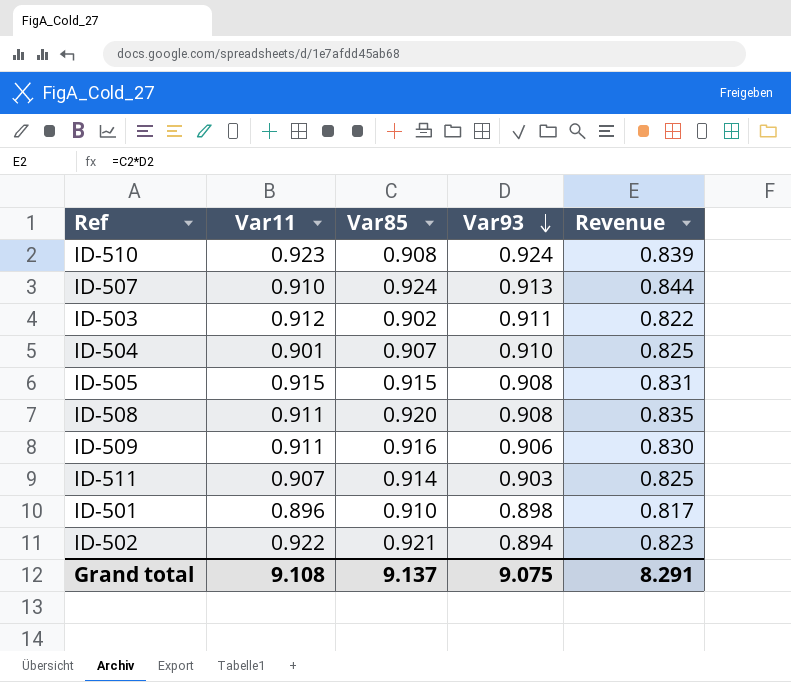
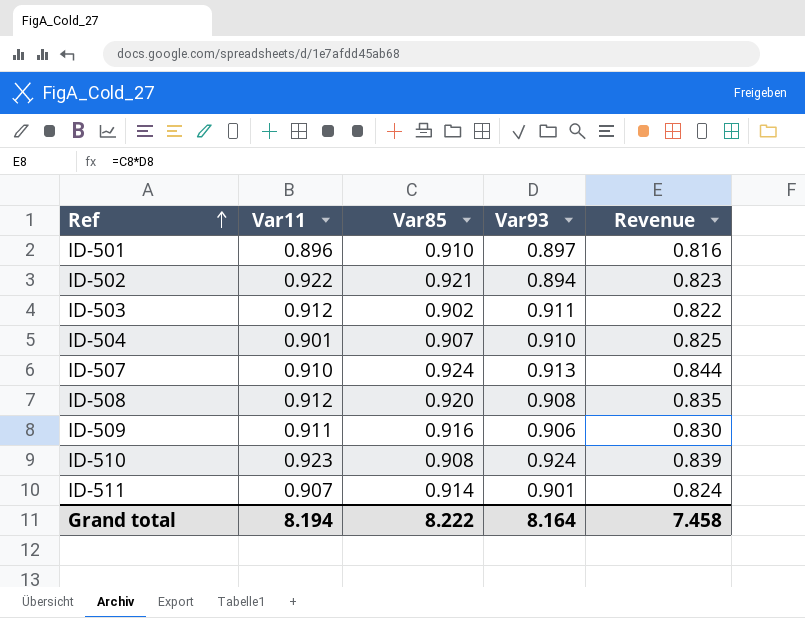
row order: Var93 descending -> Ref ascending
row ID-505: 0.915 | 0.915 | 0.908 | 0.831 -> none
ID-501 | Var93: 0.898 -> 0.897
ID-501 | Revenue: 0.817 -> 0.816
ID-508 | Var11: 0.911 -> 0.912
ID-511 | Var93: 0.903 -> 0.901
ID-511 | Revenue: 0.825 -> 0.824
Grand total | Var11: 9.108 -> 8.194
Grand total | Var85: 9.137 -> 8.222
Grand total | Var93: 9.075 -> 8.164
Grand total | Revenue: 8.291 -> 7.458

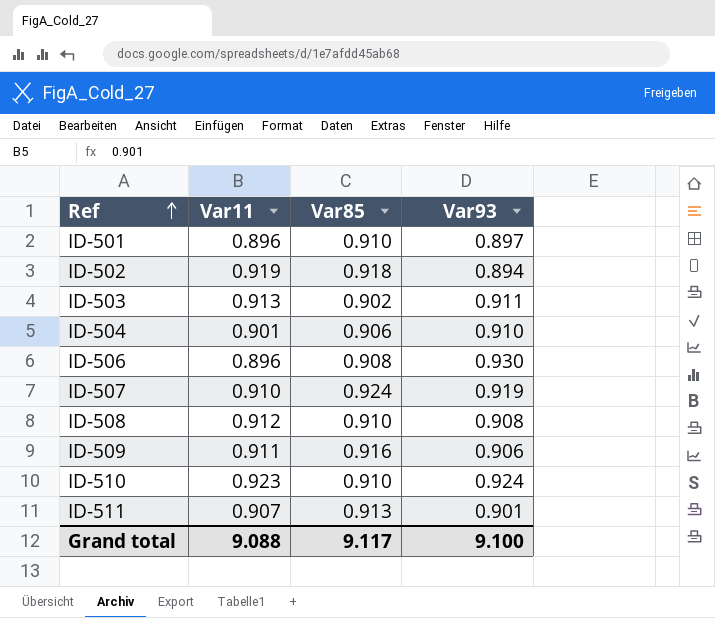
column Revenue | formula: [Var85] * [Var93] -> none
ID-502 | Var11: 0.922 -> 0.919
ID-502 | Var85: 0.921 -> 0.918
ID-503 | Var11: 0.912 -> 0.913
ID-504 | Var85: 0.907 -> 0.906
row ID-506: none -> 0.896 | 0.908 | 0.930
ID-507 | Var93: 0.913 -> 0.919
ID-508 | Var85: 0.920 -> 0.910
ID-510 | Var85: 0.908 -> 0.910
ID-511 | Var85: 0.914 -> 0.913
Grand total | Var11: 8.194 -> 9.088
Grand total | Var85: 8.222 -> 9.117
Grand total | Var93: 8.164 -> 9.100

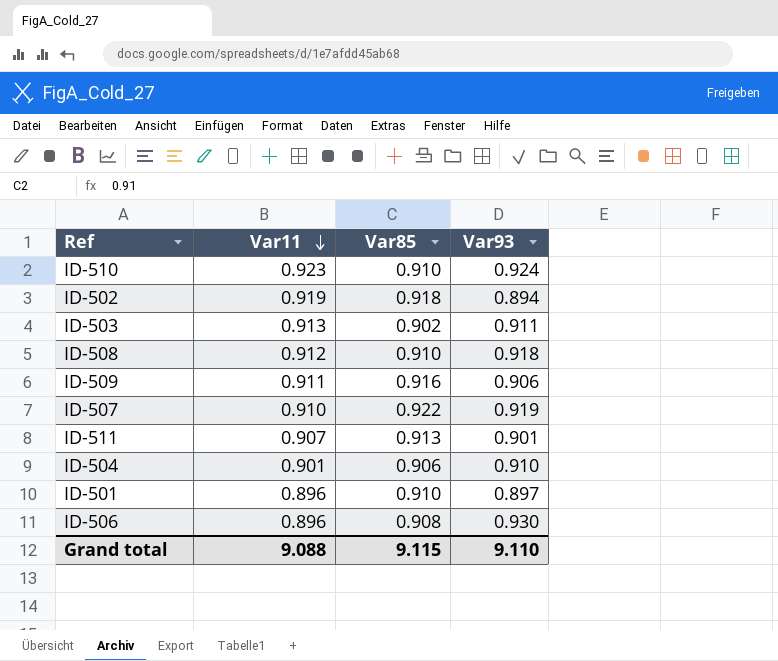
row order: Ref ascending -> Var11 descending
ID-508 | Var93: 0.908 -> 0.918
ID-507 | Var85: 0.924 -> 0.922
Grand total | Var85: 9.117 -> 9.115
Grand total | Var93: 9.100 -> 9.110

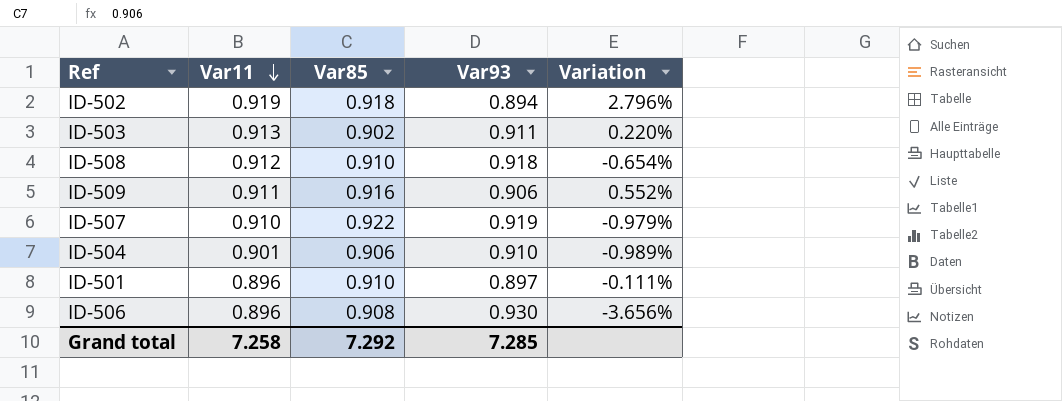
column Variation | formula: none -> ([Var11] - [Var93]) / [Var93]
row ID-510: 0.923 | 0.910 | 0.924 -> none
row ID-511: 0.907 | 0.913 | 0.901 -> none
Grand total | Var11: 9.088 -> 7.258
Grand total | Var85: 9.115 -> 7.292
Grand total | Var93: 9.110 -> 7.285

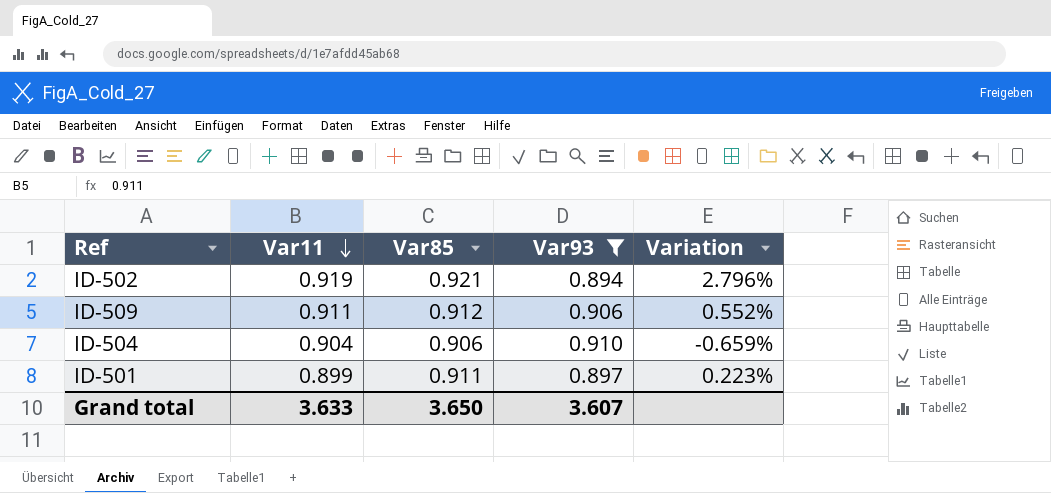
filter: none -> Var93 <= 0.910
ID-502 | Var85: 0.918 -> 0.921
ID-509 | Var85: 0.916 -> 0.912
ID-504 | Var11: 0.901 -> 0.904
ID-504 | Variation: -0.989% -> -0.659%
ID-501 | Var11: 0.896 -> 0.899
ID-501 | Var85: 0.910 -> 0.911
ID-501 | Variation: -0.111% -> 0.223%
Grand total | Var11: 7.258 -> 3.633
Grand total | Var85: 7.292 -> 3.650
Grand total | Var93: 7.285 -> 3.607

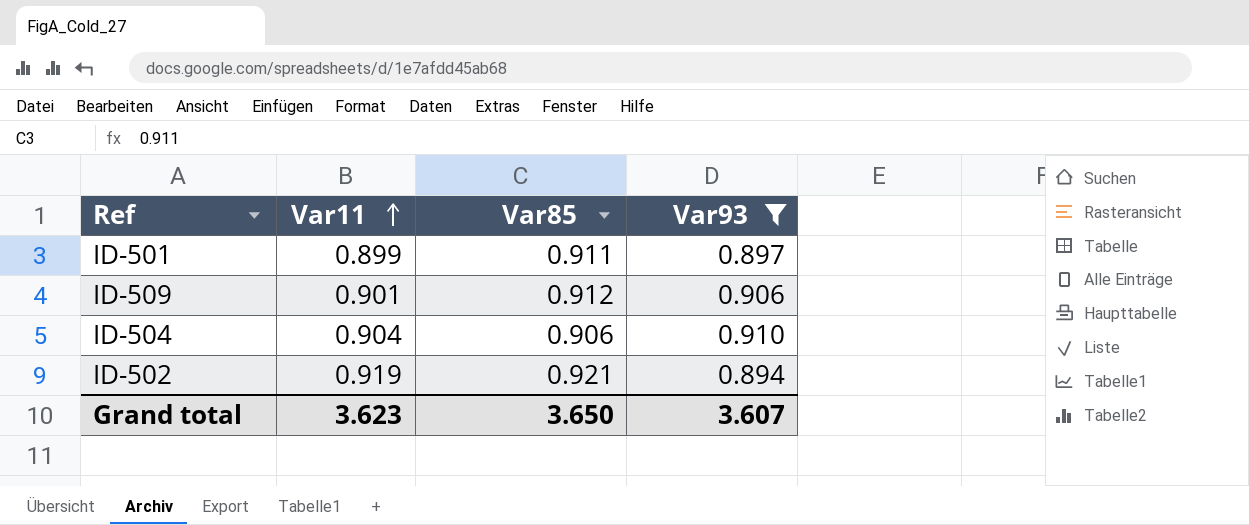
row order: Var11 descending -> Var11 ascending
column Variation | formula: ([Var11] - [Var93]) / [Var93] -> none
ID-509 | Var11: 0.911 -> 0.901
Grand total | Var11: 3.633 -> 3.623

